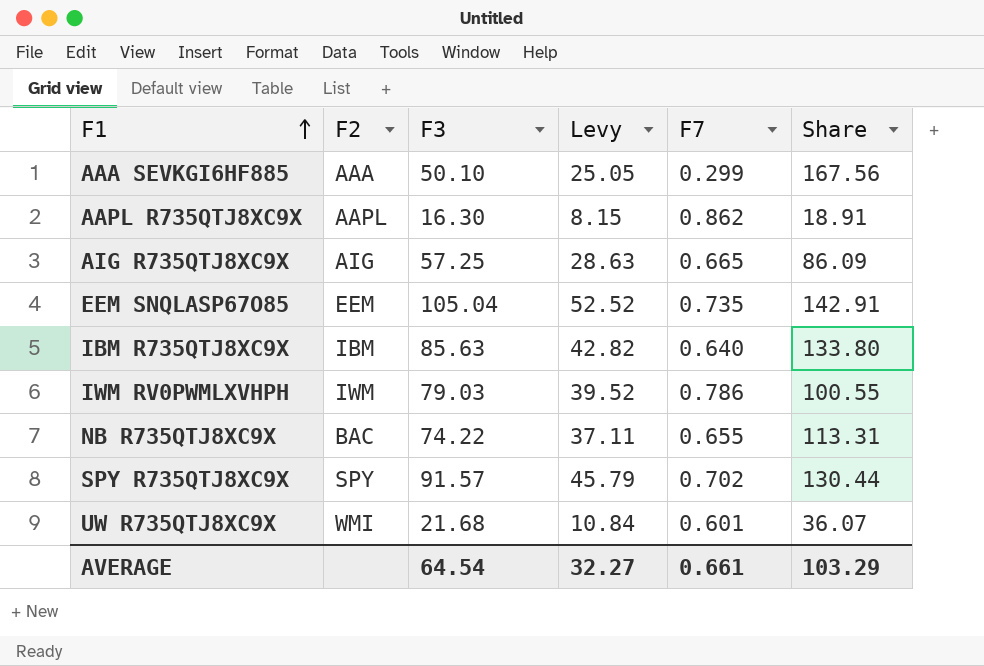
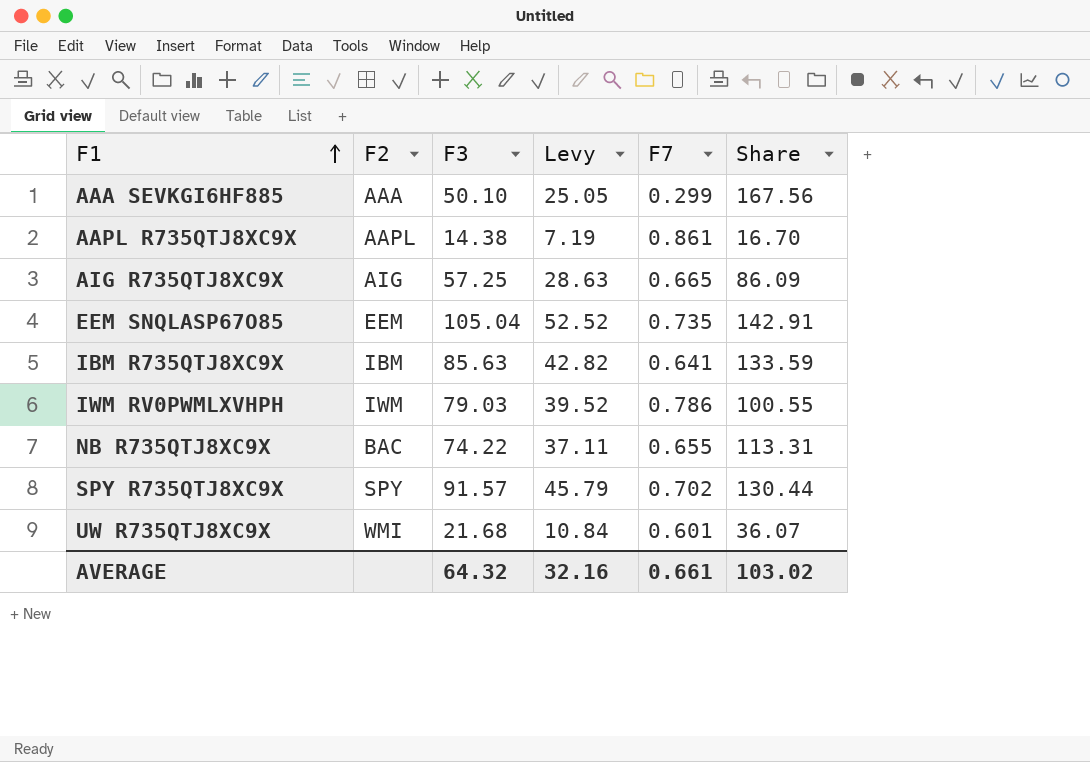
AAPL R735QTJ8XC9X | F3: 16.30 -> 14.38
AAPL R735QTJ8XC9X | Levy: 8.15 -> 7.19
AAPL R735QTJ8XC9X | F7: 0.862 -> 0.861
AAPL R735QTJ8XC9X | Share: 18.91 -> 16.70
IBM R735QTJ8XC9X | F7: 0.640 -> 0.641
IBM R735QTJ8XC9X | Share: 133.80 -> 133.59
AVERAGE | F3: 64.54 -> 64.32
AVERAGE | Levy: 32.27 -> 32.16
AVERAGE | Share: 103.29 -> 103.02

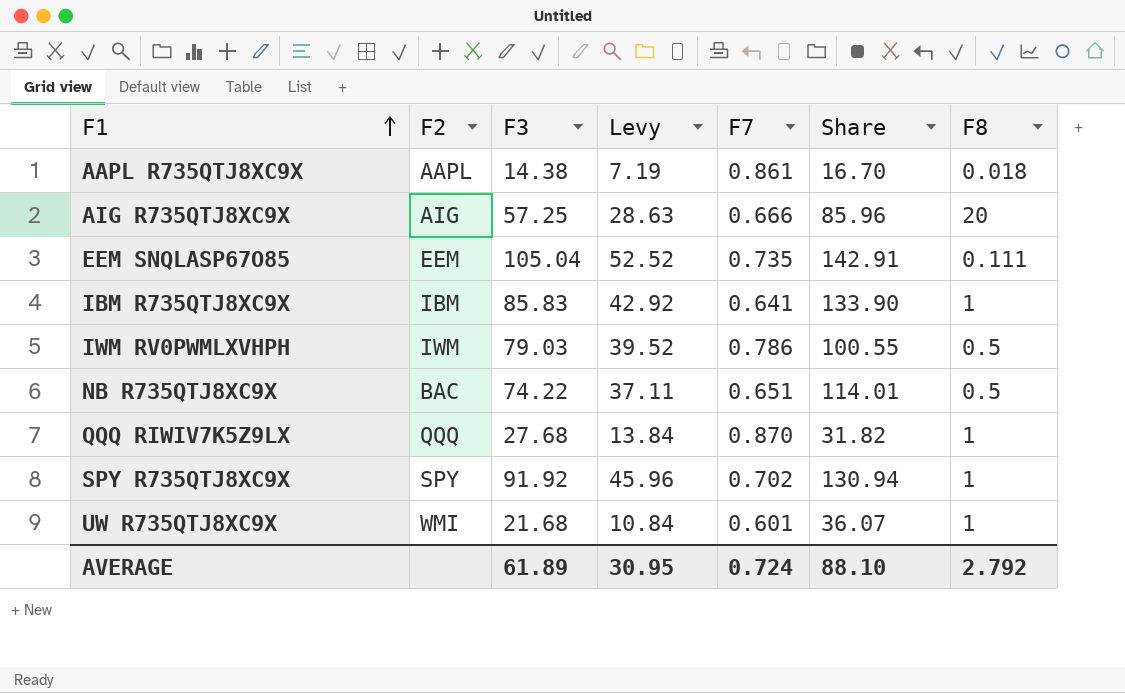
column F8 | position: none -> 7
row AAA SEVKGI6HF885: AAA | 50.10 | 25.05 | 0.299 | 167.56 -> none
AIG R735QTJ8XC9X | F7: 0.665 -> 0.666
AIG R735QTJ8XC9X | Share: 86.09 -> 85.96
IBM R735QTJ8XC9X | F3: 85.63 -> 85.83
IBM R735QTJ8XC9X | Levy: 42.82 -> 42.92
IBM R735QTJ8XC9X | Share: 133.59 -> 133.90
NB R735QTJ8XC9X | F7: 0.655 -> 0.651
NB R735QTJ8XC9X | Share: 113.31 -> 114.01
row QQQ RIWIV7K5Z9LX: none -> QQQ | 27.68 | 13.84 | 0.870 | 31.82 | 1
SPY R735QTJ8XC9X | F3: 91.57 -> 91.92
SPY R735QTJ8XC9X | Levy: 45.79 -> 45.96
SPY R735QTJ8XC9X | Share: 130.44 -> 130.94
AVERAGE | F3: 64.32 -> 61.89
AVERAGE | Levy: 32.16 -> 30.95
AVERAGE | F7: 0.661 -> 0.724
AVERAGE | Share: 103.02 -> 88.10

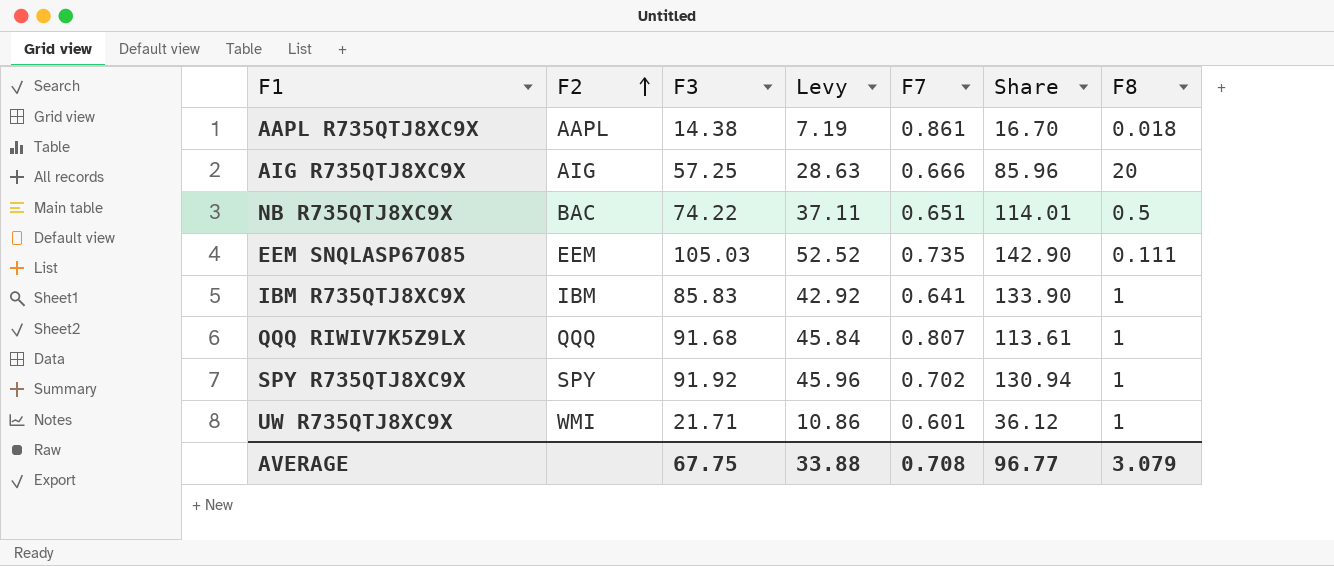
row order: F1 ascending -> F2 ascending
row IWM RV0PWMLXVHPH: IWM | 79.03 | 39.52 | 0.786 | 100.55 | 0.5 -> none
EEM SNQLASP67O85 | F3: 105.04 -> 105.03
EEM SNQLASP67O85 | Share: 142.91 -> 142.90
QQQ RIWIV7K5Z9LX | F3: 27.68 -> 91.68
QQQ RIWIV7K5Z9LX | Levy: 13.84 -> 45.84
QQQ RIWIV7K5Z9LX | F7: 0.870 -> 0.807
QQQ RIWIV7K5Z9LX | Share: 31.82 -> 113.61
UW R735QTJ8XC9X | F3: 21.68 -> 21.71
UW R735QTJ8XC9X | Levy: 10.84 -> 10.86
UW R735QTJ8XC9X | Share: 36.07 -> 36.12
AVERAGE | F3: 61.89 -> 67.75
AVERAGE | Levy: 30.95 -> 33.88
AVERAGE | F7: 0.724 -> 0.708
AVERAGE | Share: 88.10 -> 96.77
AVERAGE | F8: 2.792 -> 3.079

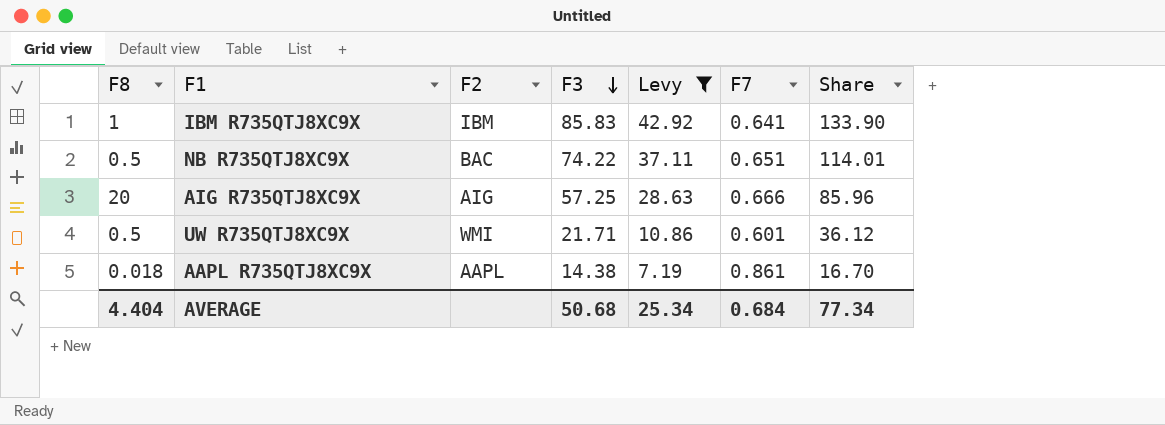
filter: none -> Levy <= 42.92
row order: F2 ascending -> F3 descending
column F8 | position: 7 -> 1
UW R735QTJ8XC9X | F8: 1 -> 0.5
AVERAGE | F8: 3.079 -> 4.404
AVERAGE | F3: 67.75 -> 50.68
AVERAGE | Levy: 33.88 -> 25.34
AVERAGE | F7: 0.708 -> 0.684
AVERAGE | Share: 96.77 -> 77.34

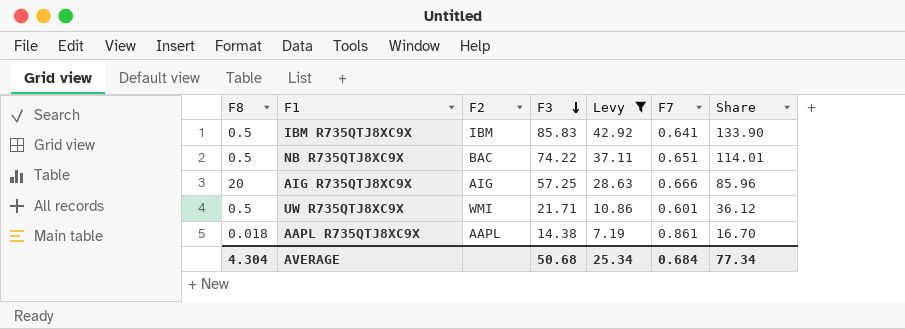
IBM R735QTJ8XC9X | F8: 1 -> 0.5
AVERAGE | F8: 4.404 -> 4.304

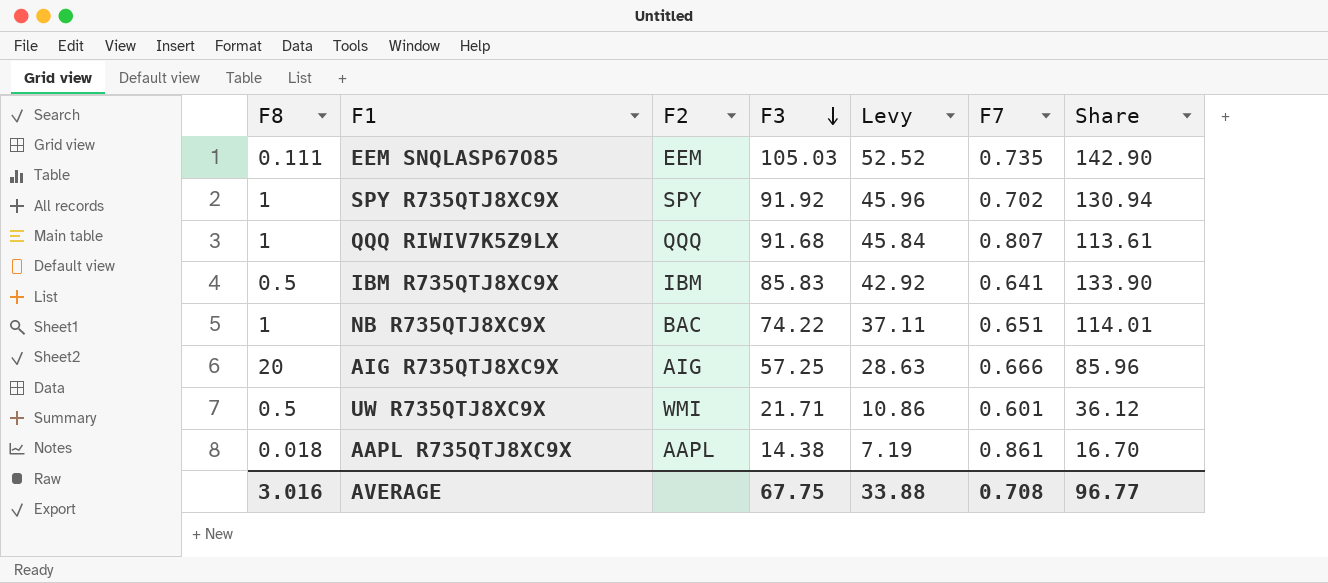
filter: Levy <= 42.92 -> none
NB R735QTJ8XC9X | F8: 0.5 -> 1
AVERAGE | F8: 4.304 -> 3.016
AVERAGE | F3: 50.68 -> 67.75
AVERAGE | Levy: 25.34 -> 33.88
AVERAGE | F7: 0.684 -> 0.708
AVERAGE | Share: 77.34 -> 96.77

